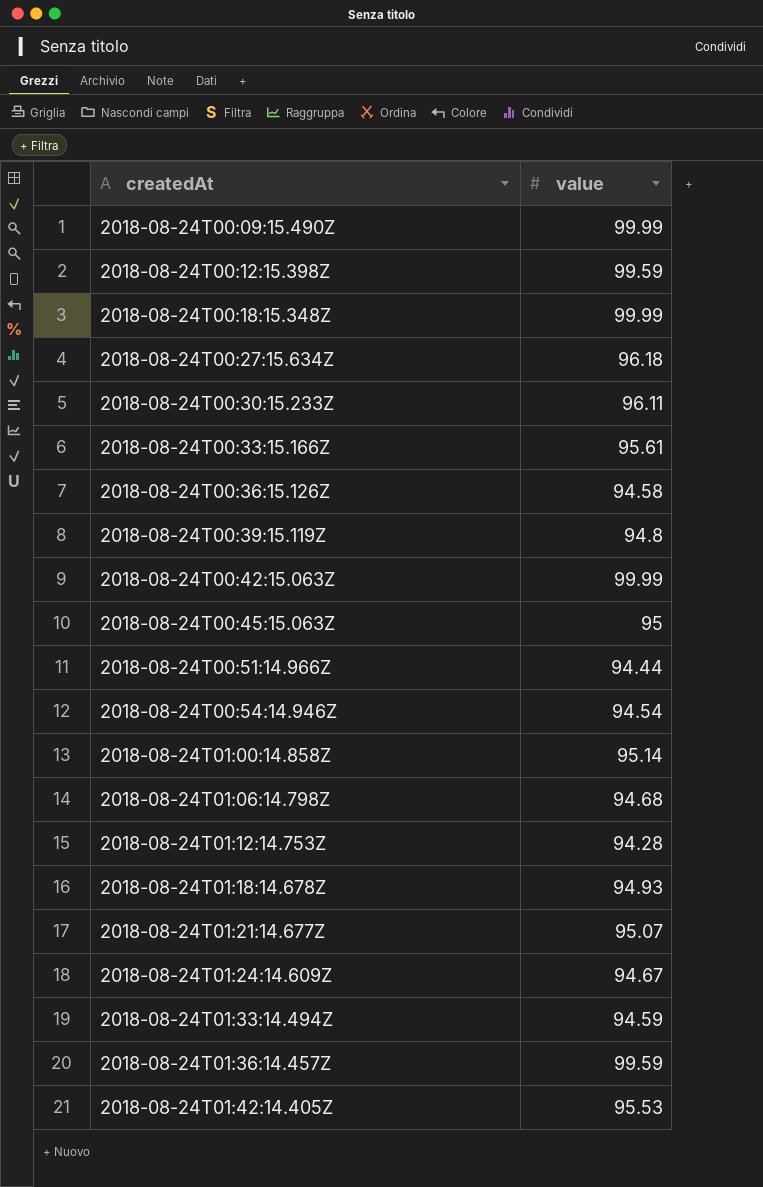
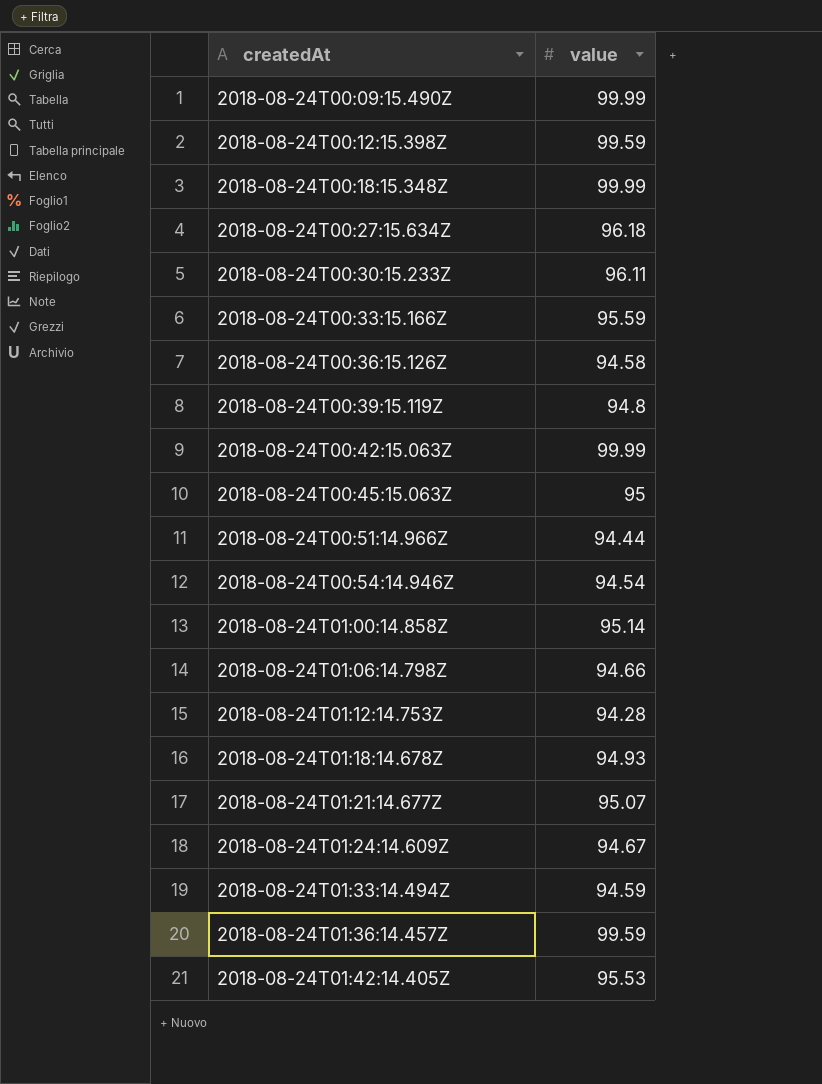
2018-08-24T00:33:15.166Z | value: 95.61 -> 95.59
2018-08-24T01:06:14.798Z | value: 94.68 -> 94.66

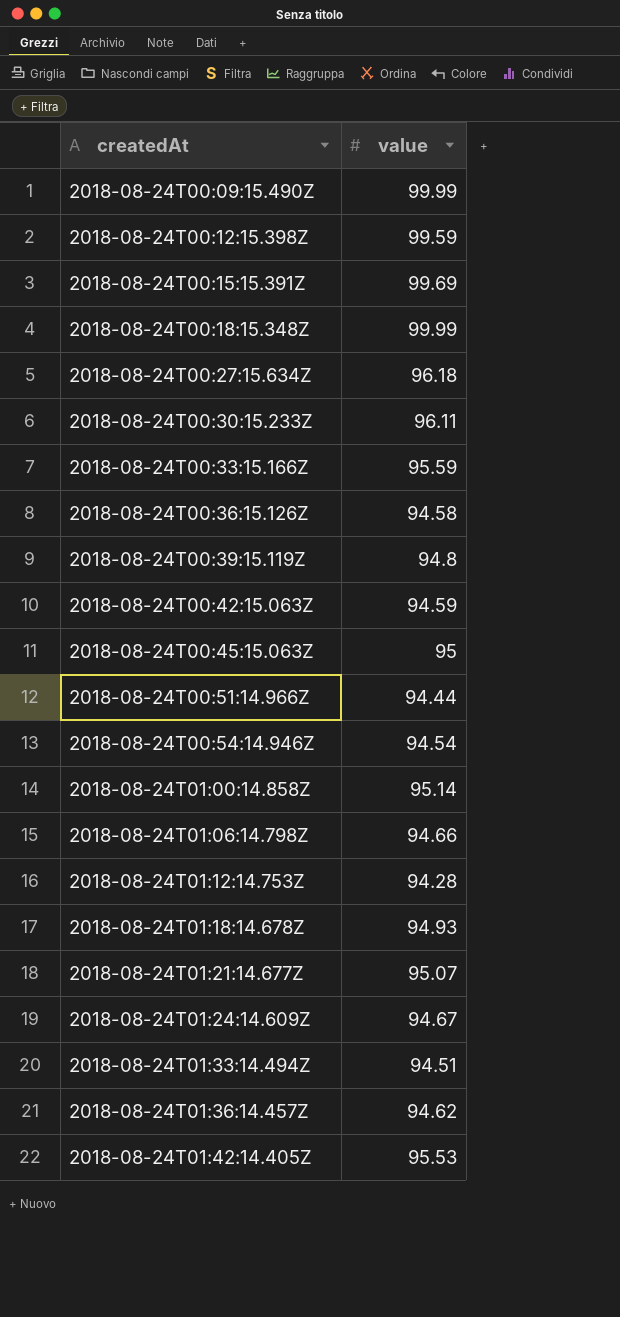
row 2018-08-24T00:15:15.391Z: none -> 99.69
2018-08-24T00:42:15.063Z | value: 99.99 -> 94.59
2018-08-24T01:33:14.494Z | value: 94.59 -> 94.51
2018-08-24T01:36:14.457Z | value: 99.59 -> 94.62

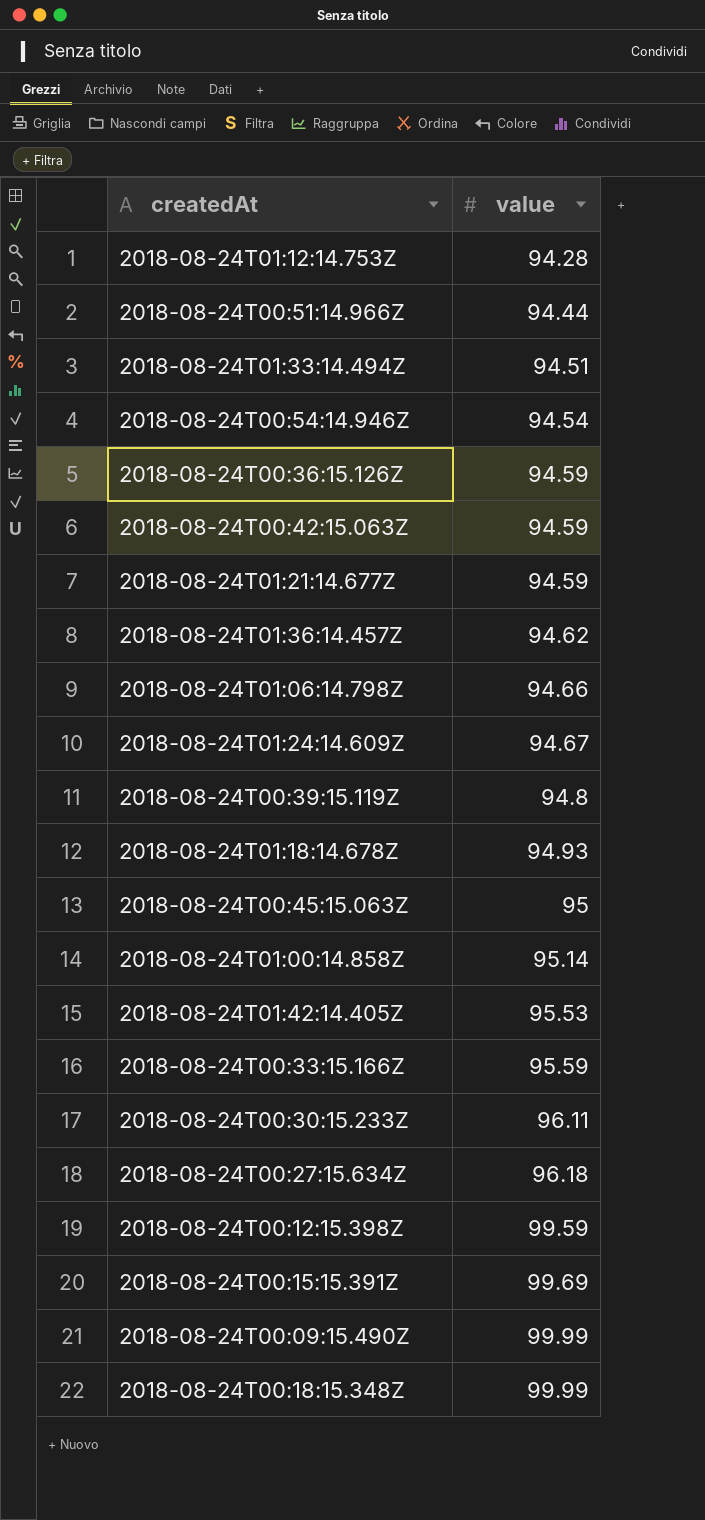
row order: createdAt ascending -> value ascending
2018-08-24T00:36:15.126Z | value: 94.58 -> 94.59
2018-08-24T01:21:14.677Z | value: 95.07 -> 94.59

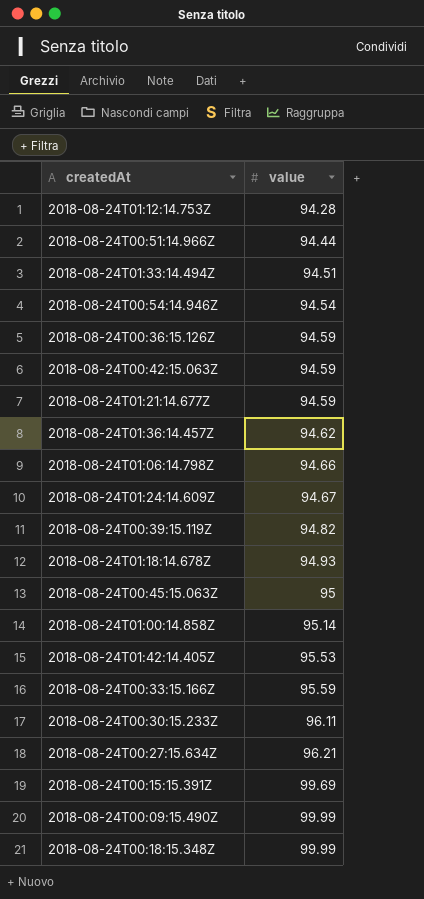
row 2018-08-24T00:12:15.398Z: 99.59 -> none
2018-08-24T00:39:15.119Z | value: 94.8 -> 94.82
2018-08-24T00:27:15.634Z | value: 96.18 -> 96.21

